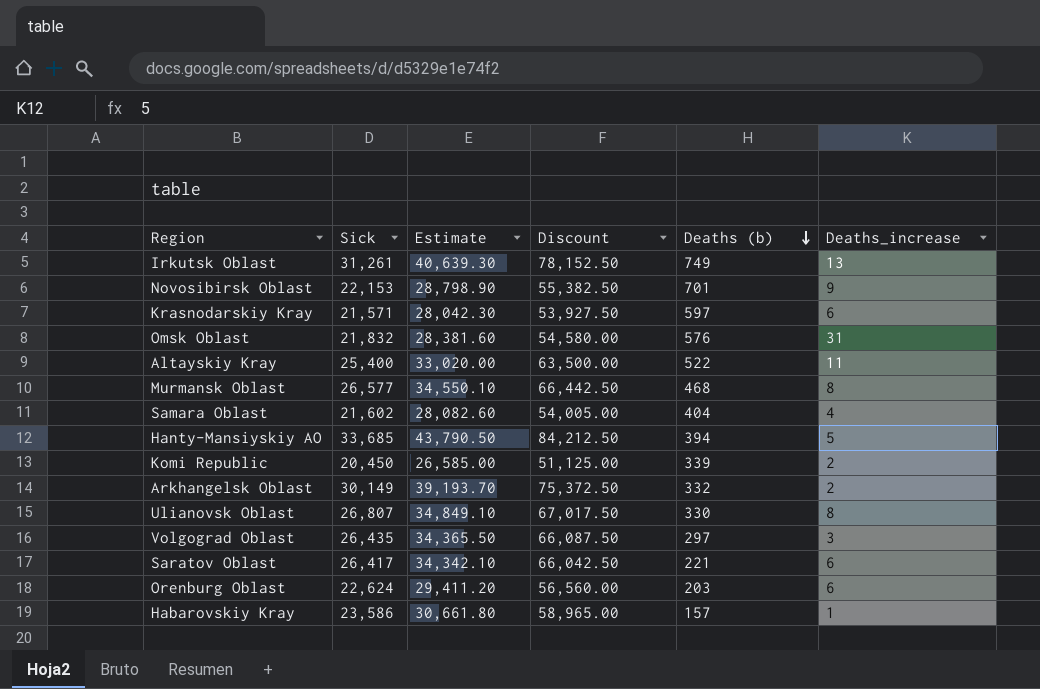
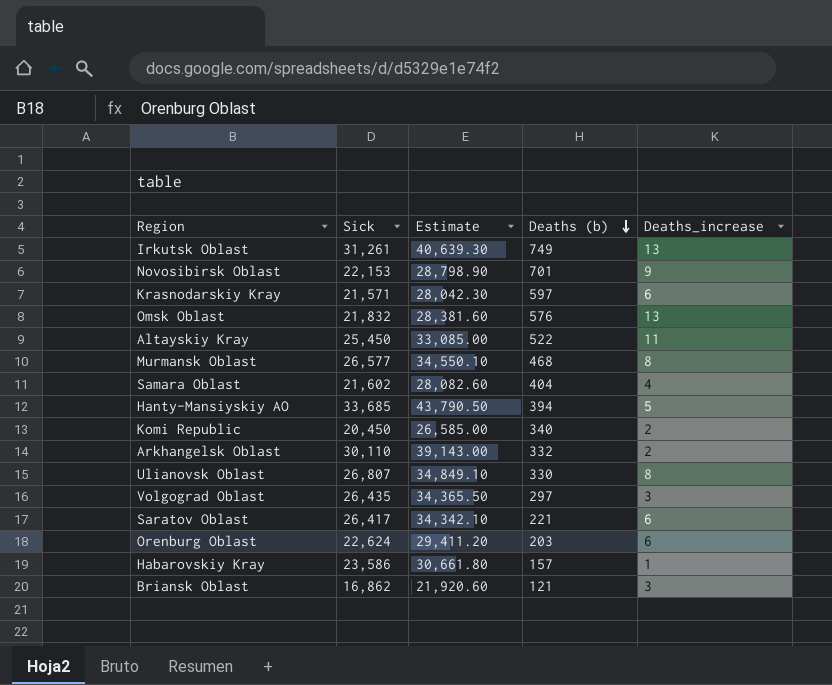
column Discount | formula: [Sick] * 2.5 -> none
Omsk Oblast | Deaths_increase: 31 -> 13
Altayskiy Kray | Sick: 25,400 -> 25,450
Altayskiy Kray | Estimate: 33,020.00 -> 33,085.00
Komi Republic | Deaths (b): 339 -> 340
Arkhangelsk Oblast | Sick: 30,149 -> 30,110
Arkhangelsk Oblast | Estimate: 39,193.70 -> 39,143.00
row Briansk Oblast: none -> 16,862 | 21,920.60 | 121 | 3

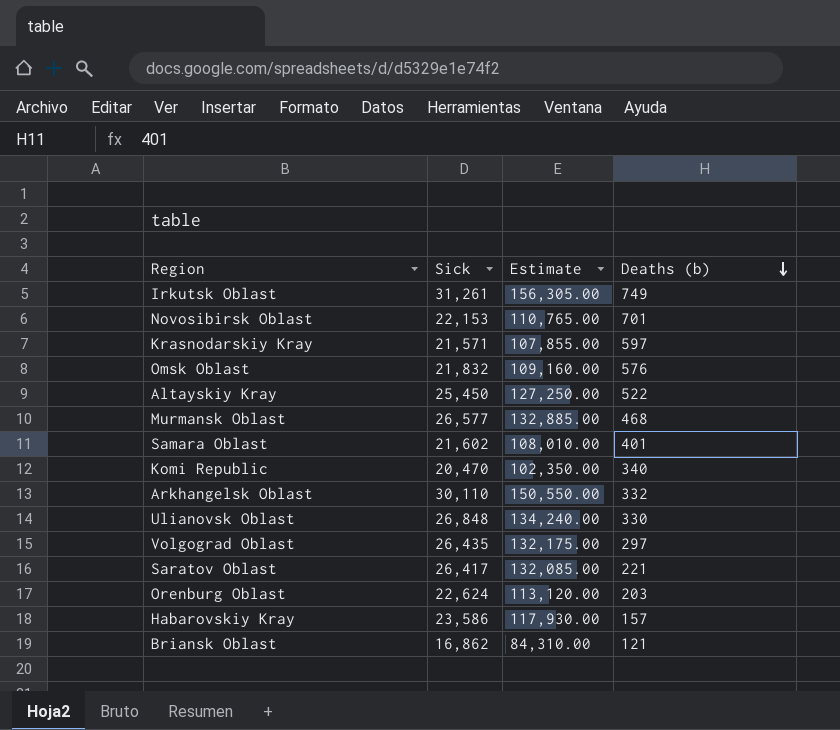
column Deaths_increase | position: 5 -> none
column Estimate | formula: [Sick] * 1.3 -> [Sick] * 5
row Hanty-Mansiyskiy AO: 33,685 | 43,790.50 | 394 | 5 -> none
Samara Oblast | Deaths (b): 404 -> 401
Komi Republic | Sick: 20,450 -> 20,470
Ulianovsk Oblast | Sick: 26,807 -> 26,848

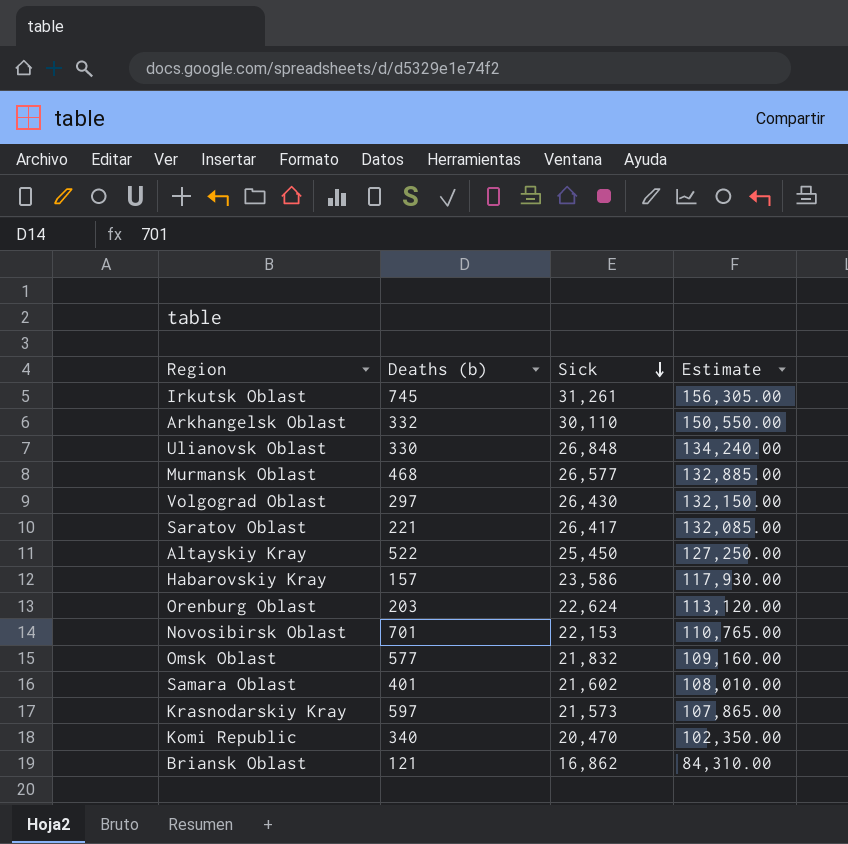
row order: Deaths (b) descending -> Sick descending
column Deaths (b) | position: 4 -> 2
Irkutsk Oblast | Deaths (b): 749 -> 745
Volgograd Oblast | Sick: 26,435 -> 26,430
Volgograd Oblast | Estimate: 132,175.00 -> 132,150.00
Omsk Oblast | Deaths (b): 576 -> 577
Krasnodarskiy Kray | Sick: 21,571 -> 21,573
Krasnodarskiy Kray | Estimate: 107,855.00 -> 107,865.00

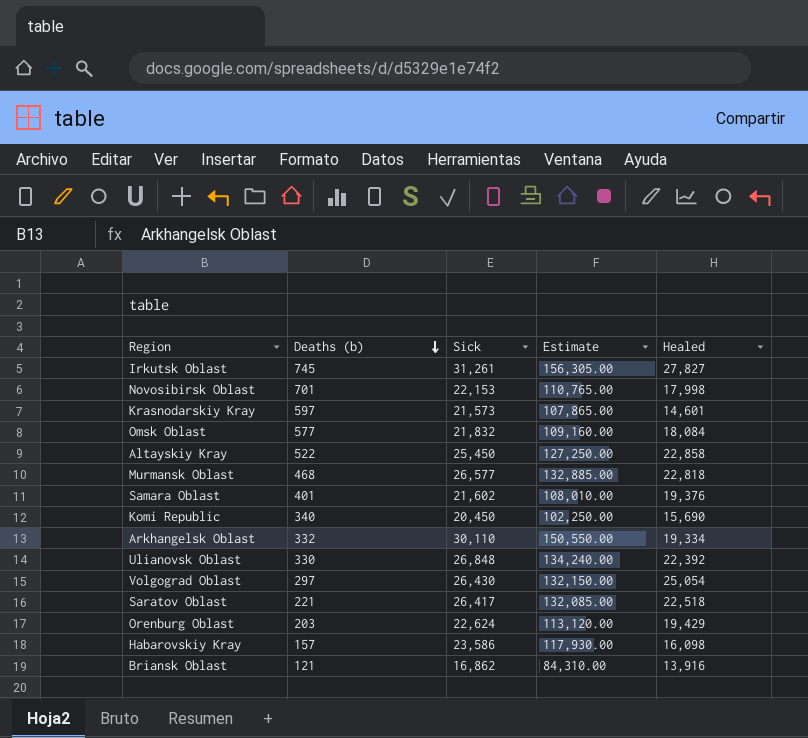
row order: Sick descending -> Deaths (b) descending
column Healed | position: none -> 5
Komi Republic | Sick: 20,470 -> 20,450
Komi Republic | Estimate: 102,350.00 -> 102,250.00

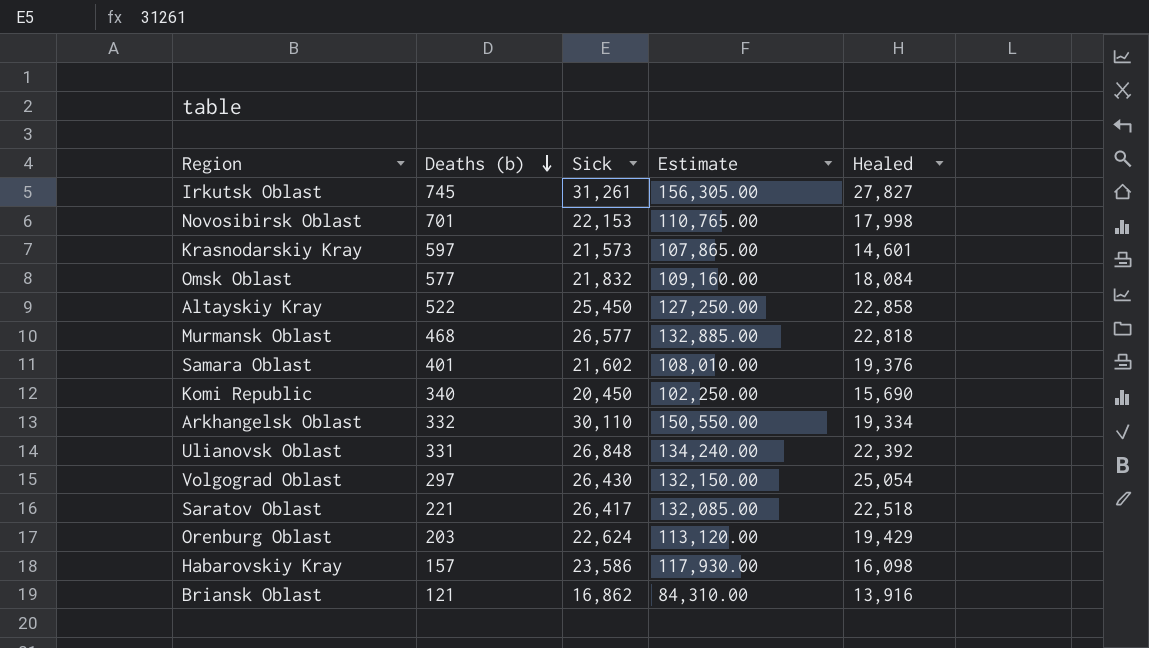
Ulianovsk Oblast | Deaths (b): 330 -> 331

